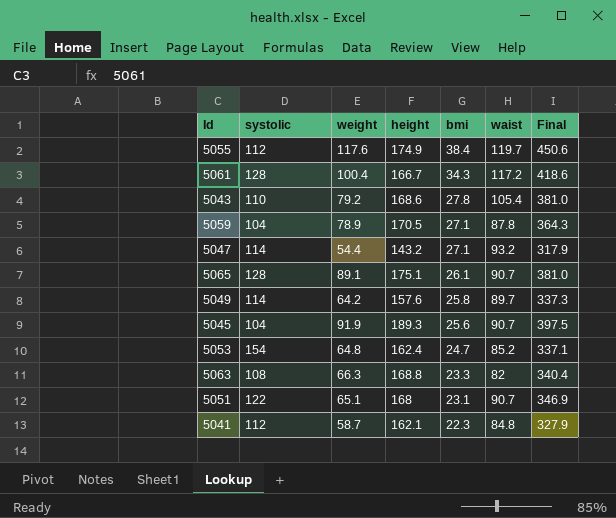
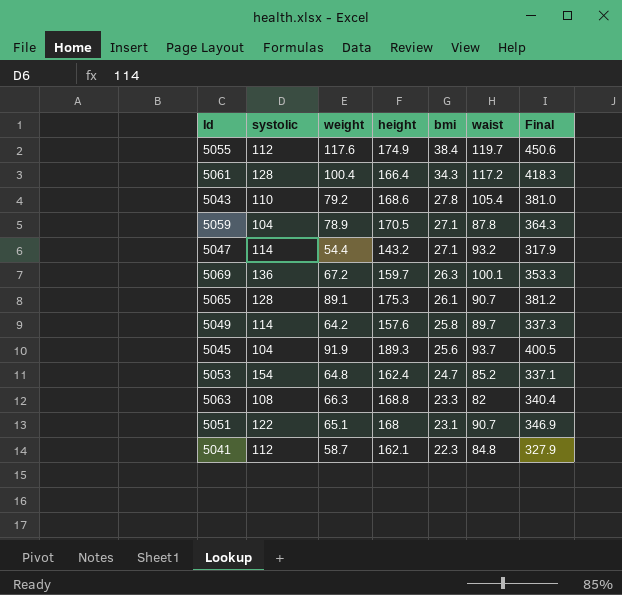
5061 | height: 166.7 -> 166.4
5061 | Final: 418.6 -> 418.3
row 5069: none -> 136 | 67.2 | 159.7 | 26.3 | 100.1 | 353.3
5065 | height: 175.1 -> 175.3
5065 | Final: 381.0 -> 381.2
5045 | waist: 90.7 -> 93.7
5045 | Final: 397.5 -> 400.5

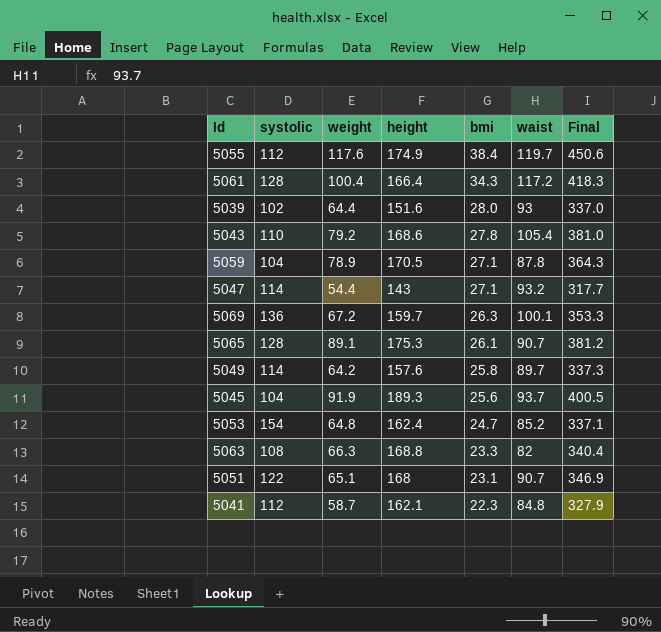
row 5039: none -> 102 | 64.4 | 151.6 | 28.0 | 93 | 337.0
5047 | height: 143.2 -> 143
5047 | Final: 317.9 -> 317.7

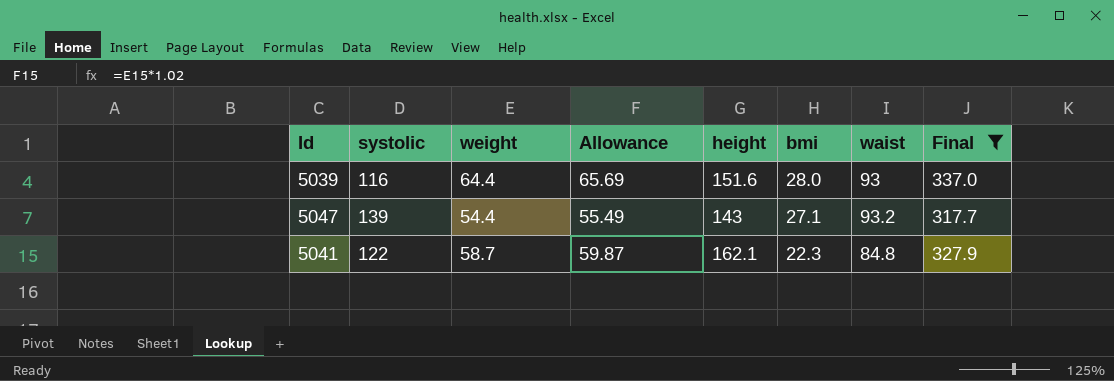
filter: none -> Final <= 337.0
column Allowance | formula: none -> [weight] * 1.02
5039 | systolic: 102 -> 116
5047 | systolic: 114 -> 139
5041 | systolic: 112 -> 122

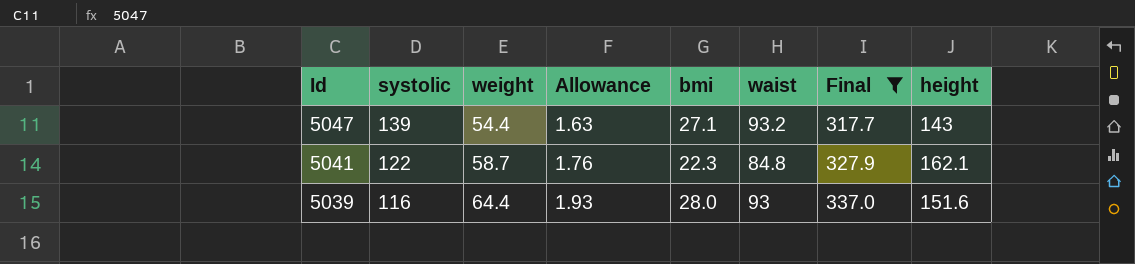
row order: bmi descending -> Id descending
column Allowance | formula: [weight] * 1.02 -> [weight] * 0.03
column height | position: 5 -> 8

